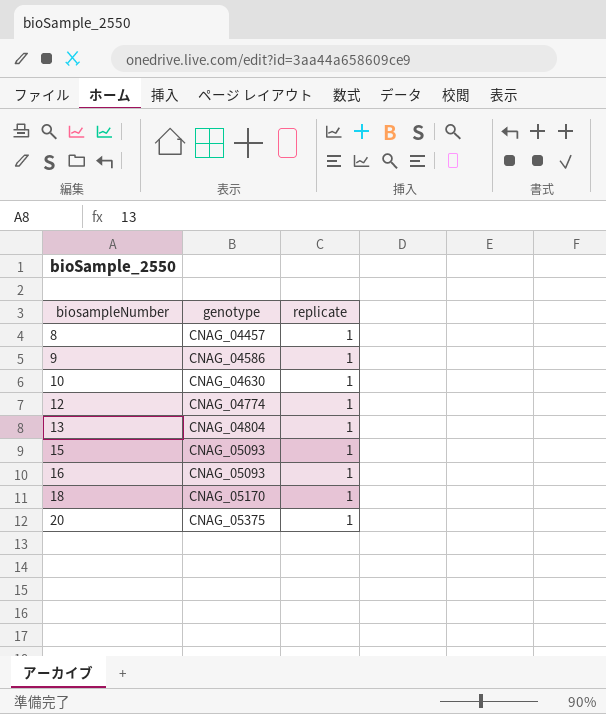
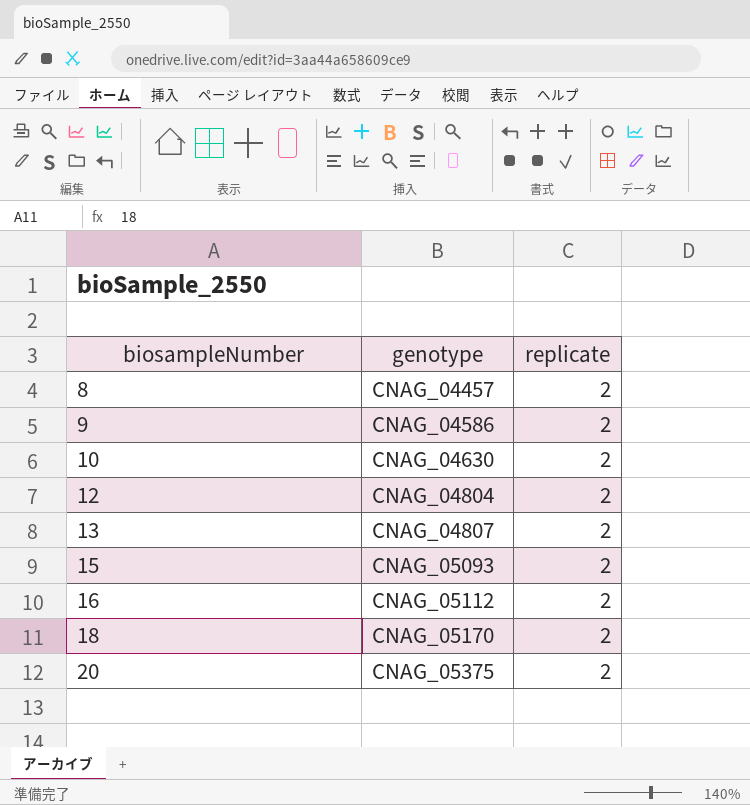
8 | replicate: 1 -> 2
9 | replicate: 1 -> 2
10 | replicate: 1 -> 2
12 | genotype: CNAG_04774 -> CNAG_04804
12 | replicate: 1 -> 2
13 | genotype: CNAG_04804 -> CNAG_04807
13 | replicate: 1 -> 2
15 | replicate: 1 -> 2
16 | genotype: CNAG_05093 -> CNAG_05112
16 | replicate: 1 -> 2
18 | replicate: 1 -> 2
20 | replicate: 1 -> 2

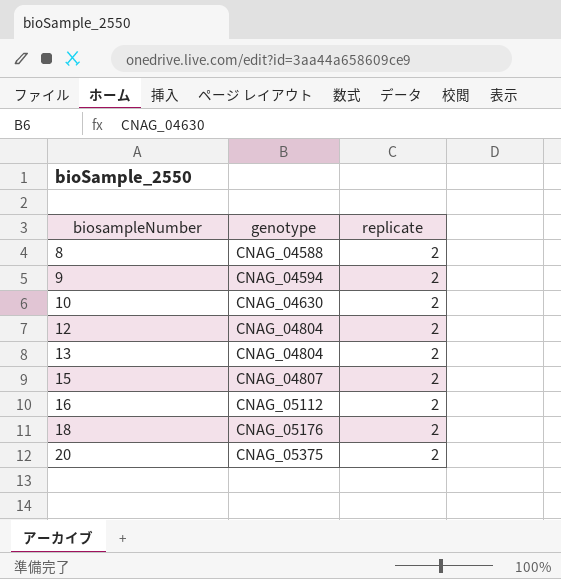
8 | genotype: CNAG_04457 -> CNAG_04588
9 | genotype: CNAG_04586 -> CNAG_04594
13 | genotype: CNAG_04807 -> CNAG_04804
15 | genotype: CNAG_05093 -> CNAG_04807
18 | genotype: CNAG_05170 -> CNAG_05176

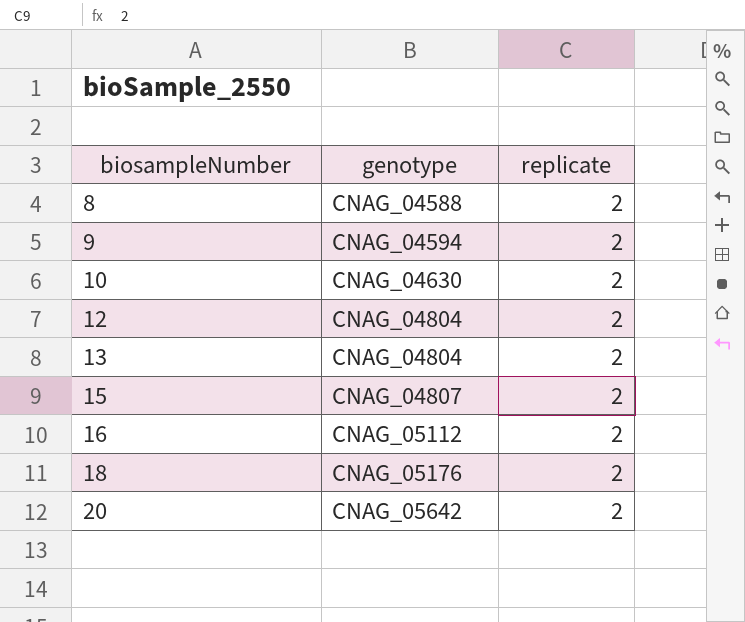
20 | genotype: CNAG_05375 -> CNAG_05642

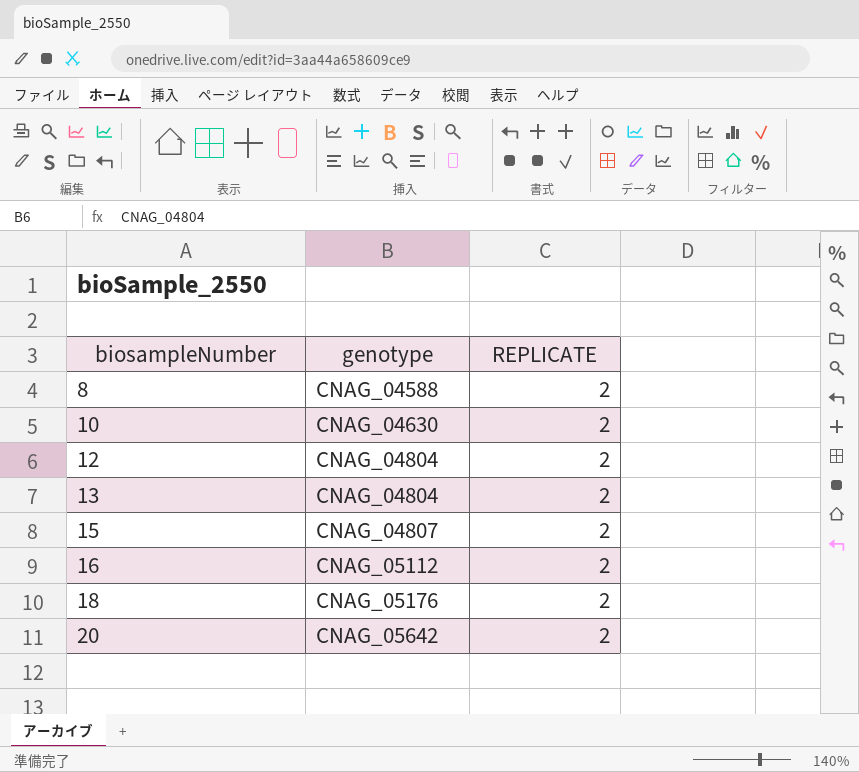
column name: replicate -> REPLICATE
row 9: CNAG_04594 | 2 -> none

